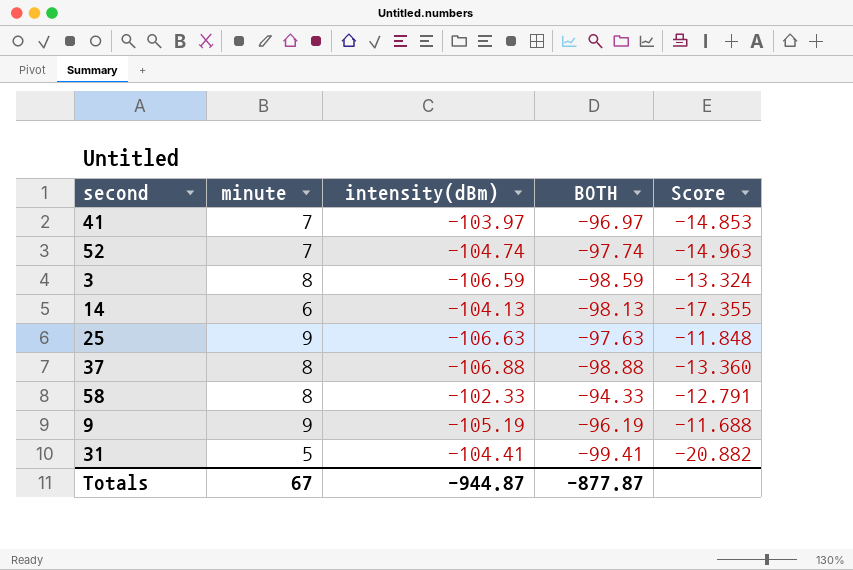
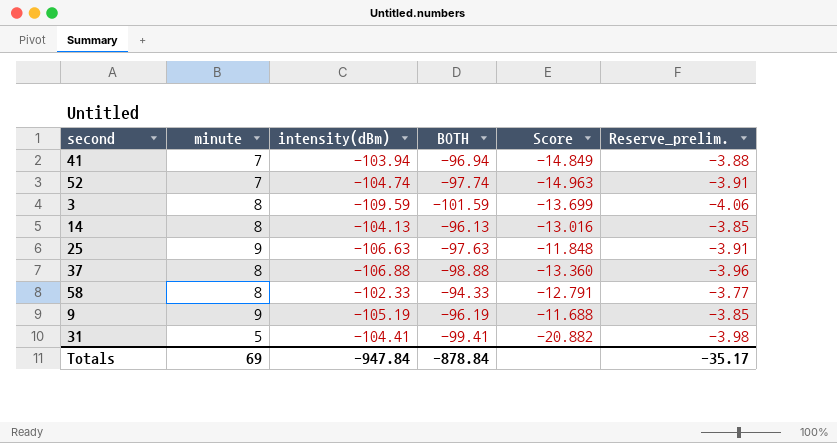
column Reserve_prelim. | formula: none -> [BOTH] * 0.04
41 | intensity(dBm): -103.97 -> -103.94
41 | BOTH: -96.97 -> -96.94
41 | Score: -14.853 -> -14.849
3 | intensity(dBm): -106.59 -> -109.59
3 | BOTH: -98.59 -> -101.59
3 | Score: -13.324 -> -13.699
14 | minute: 6 -> 8
14 | BOTH: -98.13 -> -96.13
14 | Score: -17.355 -> -13.016
Totals | minute: 67 -> 69
Totals | intensity(dBm): -944.87 -> -947.84
Totals | BOTH: -877.87 -> -878.84

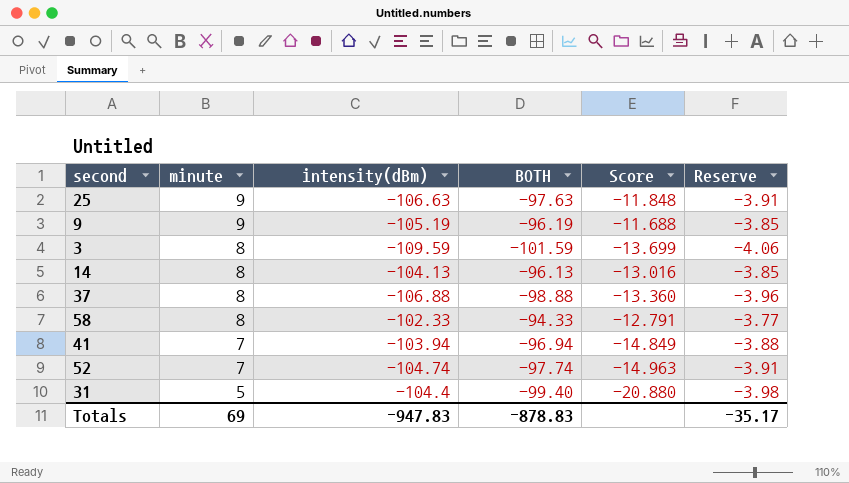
row order: none -> minute descending
column name: Reserve_prelim. -> Reserve
31 | intensity(dBm): -104.41 -> -104.4
31 | BOTH: -99.41 -> -99.40
31 | Score: -20.882 -> -20.880
Totals | intensity(dBm): -947.84 -> -947.83
Totals | BOTH: -878.84 -> -878.83

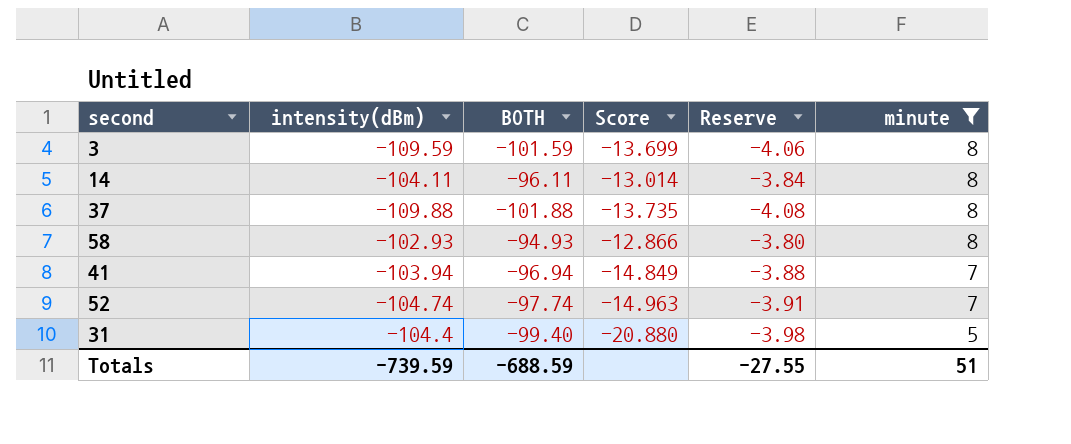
filter: none -> minute != 9
column minute | position: 2 -> 6
14 | intensity(dBm): -104.13 -> -104.11
14 | BOTH: -96.13 -> -96.11
14 | Score: -13.016 -> -13.014
14 | Reserve: -3.85 -> -3.84
37 | intensity(dBm): -106.88 -> -109.88
37 | BOTH: -98.88 -> -101.88
37 | Score: -13.360 -> -13.735
37 | Reserve: -3.96 -> -4.08
58 | intensity(dBm): -102.33 -> -102.93
58 | BOTH: -94.33 -> -94.93
58 | Score: -12.791 -> -12.866
58 | Reserve: -3.77 -> -3.80
Totals | intensity(dBm): -947.83 -> -739.59
Totals | BOTH: -878.83 -> -688.59
Totals | Reserve: -35.17 -> -27.55
Totals | minute: 69 -> 51

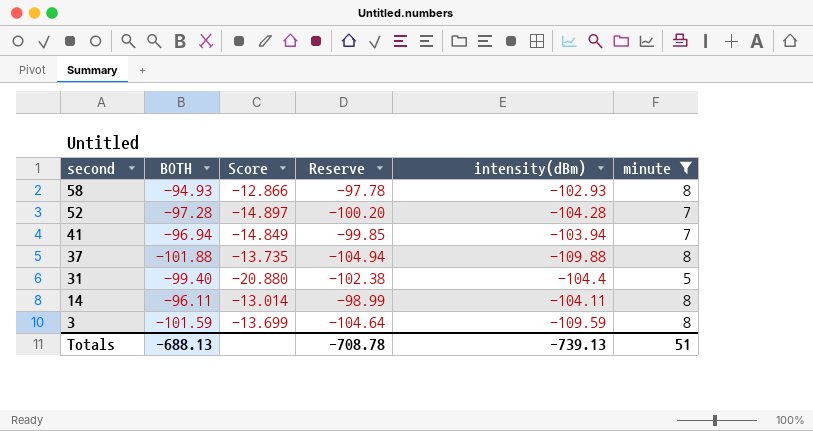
row order: minute descending -> second descending
column Reserve | formula: [BOTH] * 0.04 -> [BOTH] * 1.03
column intensity(dBm) | position: 2 -> 5
52 | BOTH: -97.74 -> -97.28
52 | Score: -14.963 -> -14.897
52 | intensity(dBm): -104.74 -> -104.28
Totals | BOTH: -688.59 -> -688.13
Totals | Reserve: -27.55 -> -708.78
Totals | intensity(dBm): -739.59 -> -739.13

